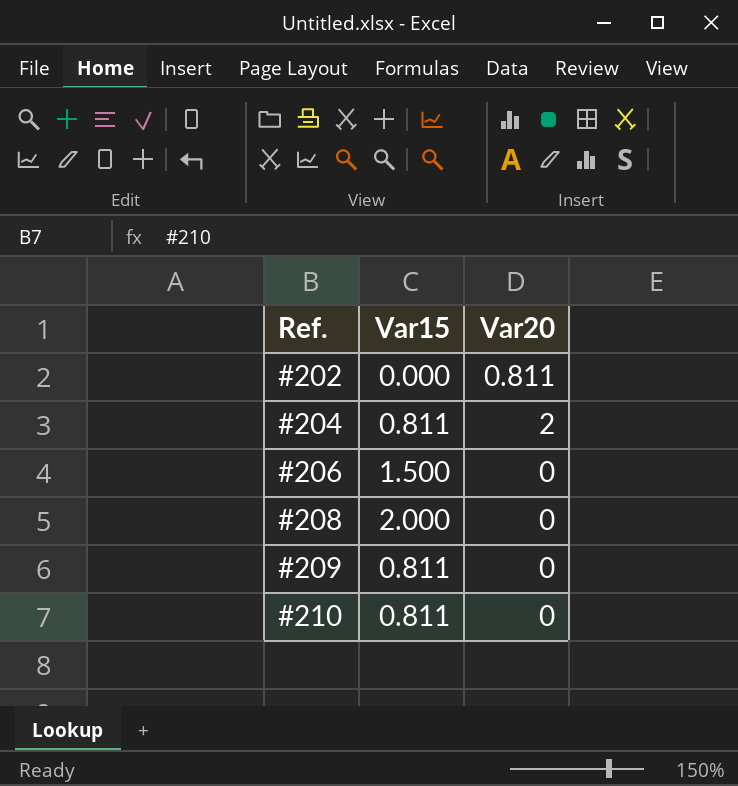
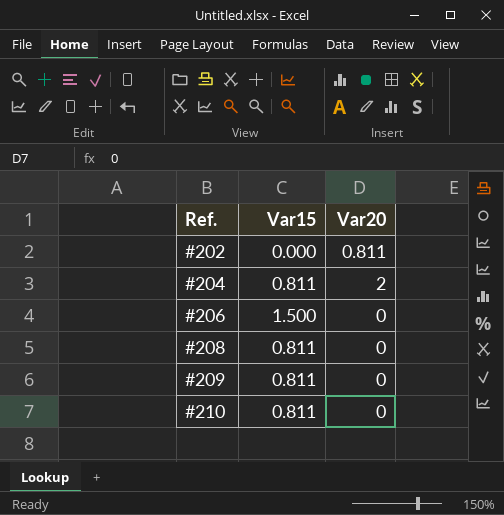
#208 | Var15: 2.000 -> 0.811

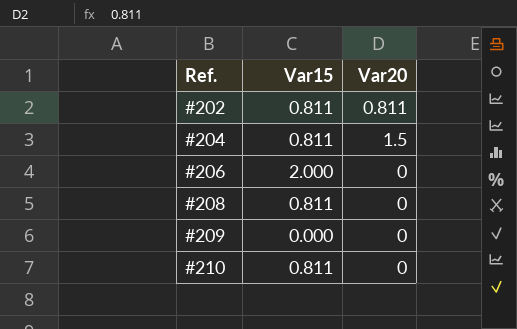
#202 | Var15: 0.000 -> 0.811
#204 | Var20: 2 -> 1.5
#206 | Var15: 1.500 -> 2.000
#209 | Var15: 0.811 -> 0.000

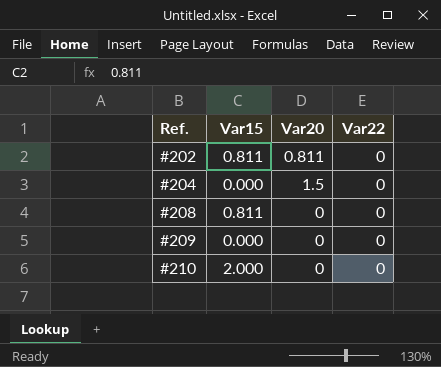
column Var22 | position: none -> 4
row #206: 2.000 | 0 -> none
#204 | Var15: 0.811 -> 0.000
#210 | Var15: 0.811 -> 2.000

